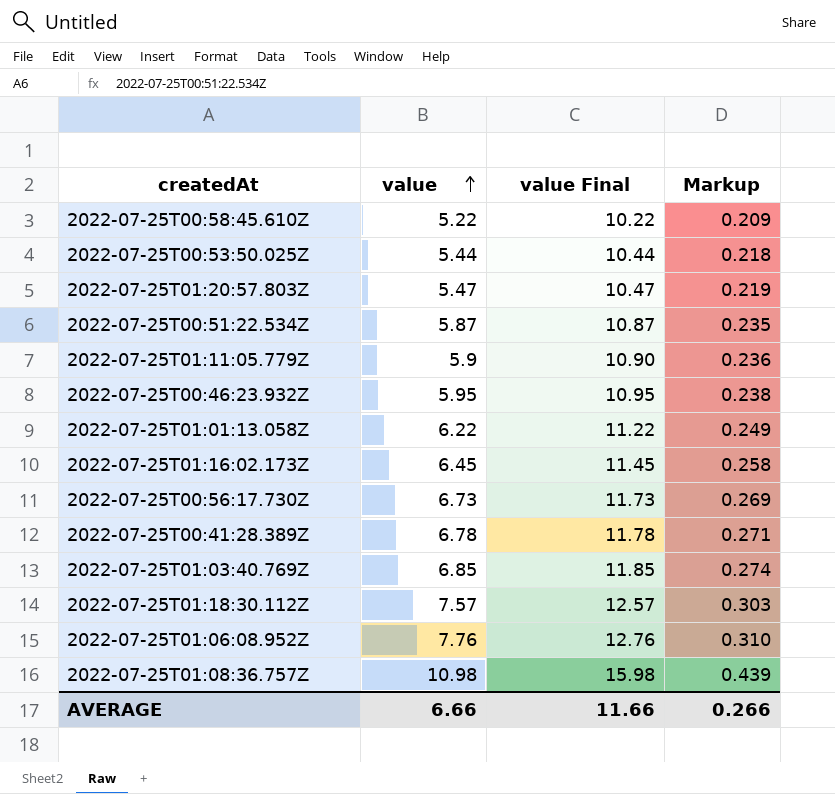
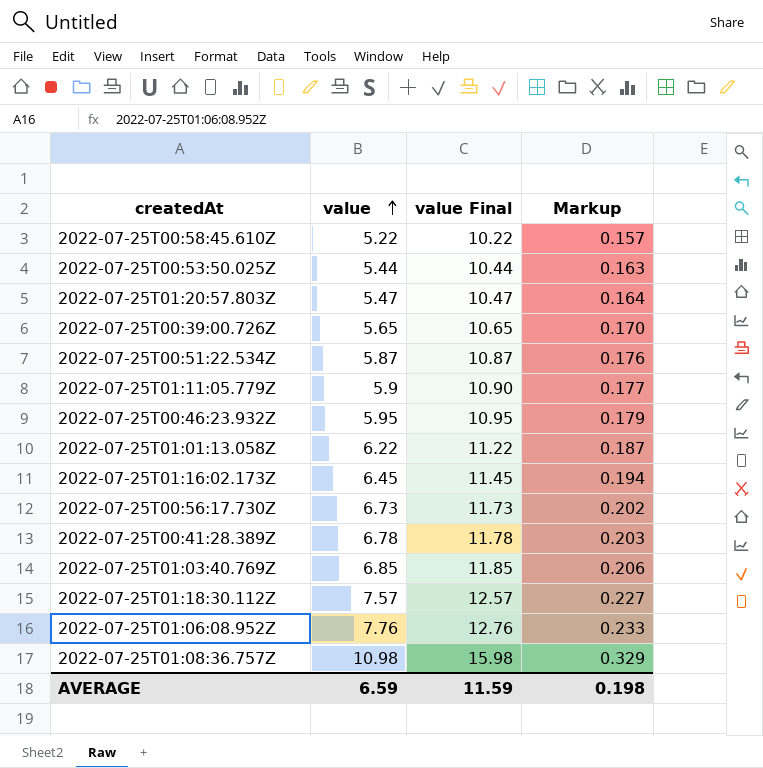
column Markup | formula: [value] * 0.04 -> [value] * 0.03
row 2022-07-25T00:39:00.726Z: none -> 5.65 | 10.65 | 0.170
AVERAGE | value: 6.66 -> 6.59
AVERAGE | value Final: 11.66 -> 11.59
AVERAGE | Markup: 0.266 -> 0.198

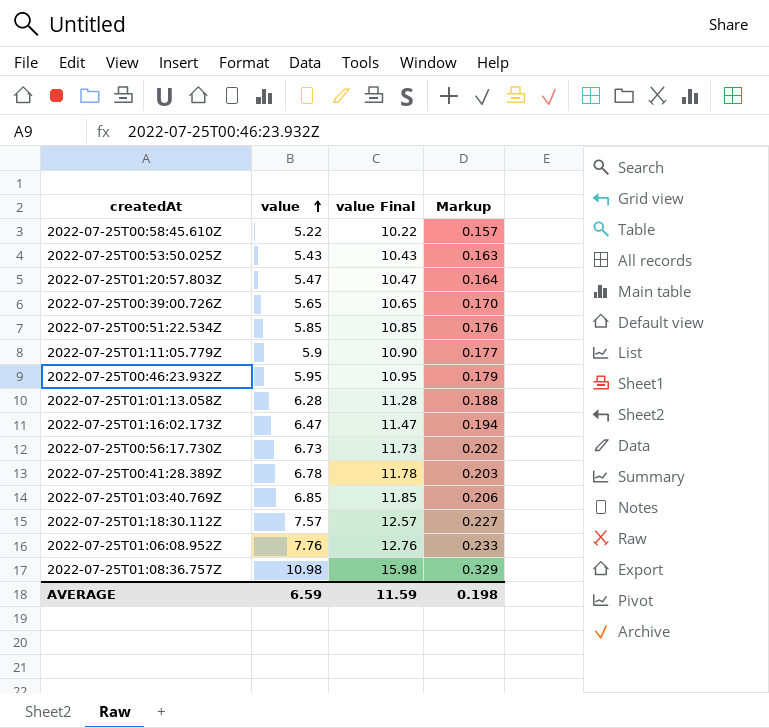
2022-07-25T00:53:50.025Z | value: 5.44 -> 5.43
2022-07-25T00:53:50.025Z | value Final: 10.44 -> 10.43
2022-07-25T00:51:22.534Z | value: 5.87 -> 5.85
2022-07-25T00:51:22.534Z | value Final: 10.87 -> 10.85
2022-07-25T01:01:13.058Z | value: 6.22 -> 6.28
2022-07-25T01:01:13.058Z | value Final: 11.22 -> 11.28
2022-07-25T01:01:13.058Z | Markup: 0.187 -> 0.188
2022-07-25T01:16:02.173Z | value: 6.45 -> 6.47
2022-07-25T01:16:02.173Z | value Final: 11.45 -> 11.47

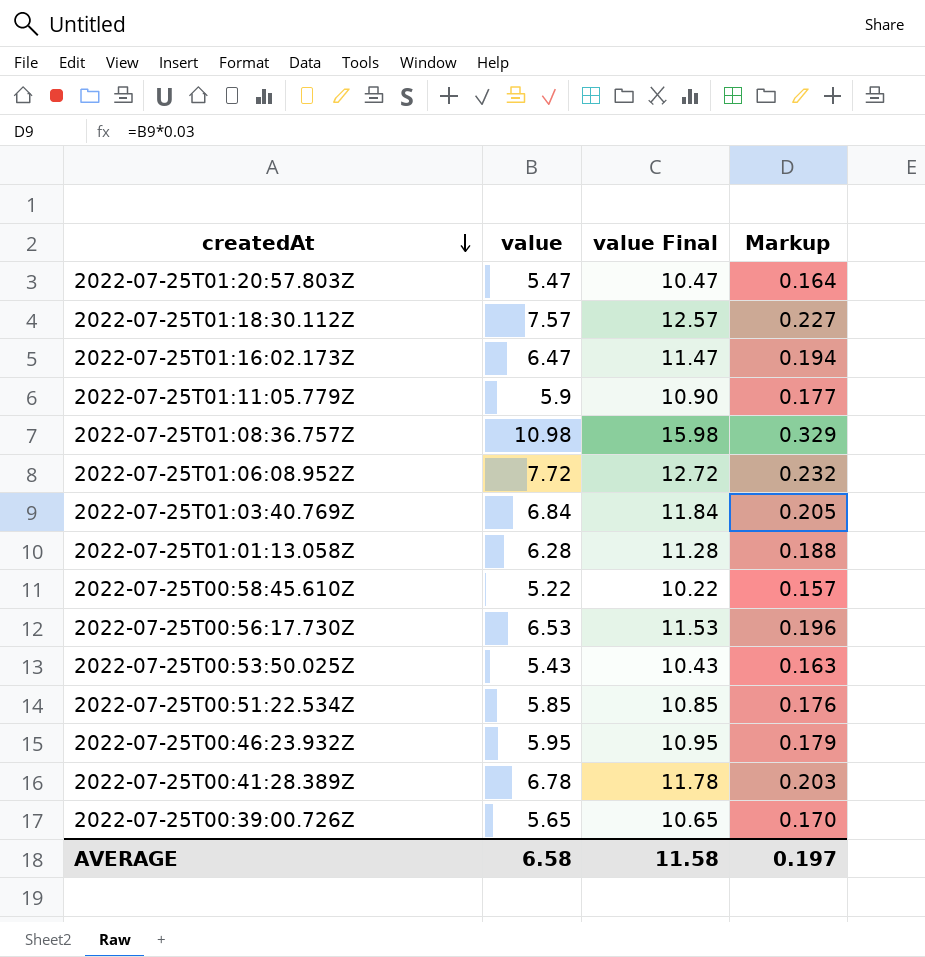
row order: value ascending -> createdAt descending
2022-07-25T01:06:08.952Z | value: 7.76 -> 7.72
2022-07-25T01:06:08.952Z | value Final: 12.76 -> 12.72
2022-07-25T01:06:08.952Z | Markup: 0.233 -> 0.232
2022-07-25T01:03:40.769Z | value: 6.85 -> 6.84
2022-07-25T01:03:40.769Z | value Final: 11.85 -> 11.84
2022-07-25T01:03:40.769Z | Markup: 0.206 -> 0.205
2022-07-25T00:56:17.730Z | value: 6.73 -> 6.53
2022-07-25T00:56:17.730Z | value Final: 11.73 -> 11.53
2022-07-25T00:56:17.730Z | Markup: 0.202 -> 0.196
AVERAGE | value: 6.59 -> 6.58
AVERAGE | value Final: 11.59 -> 11.58
AVERAGE | Markup: 0.198 -> 0.197

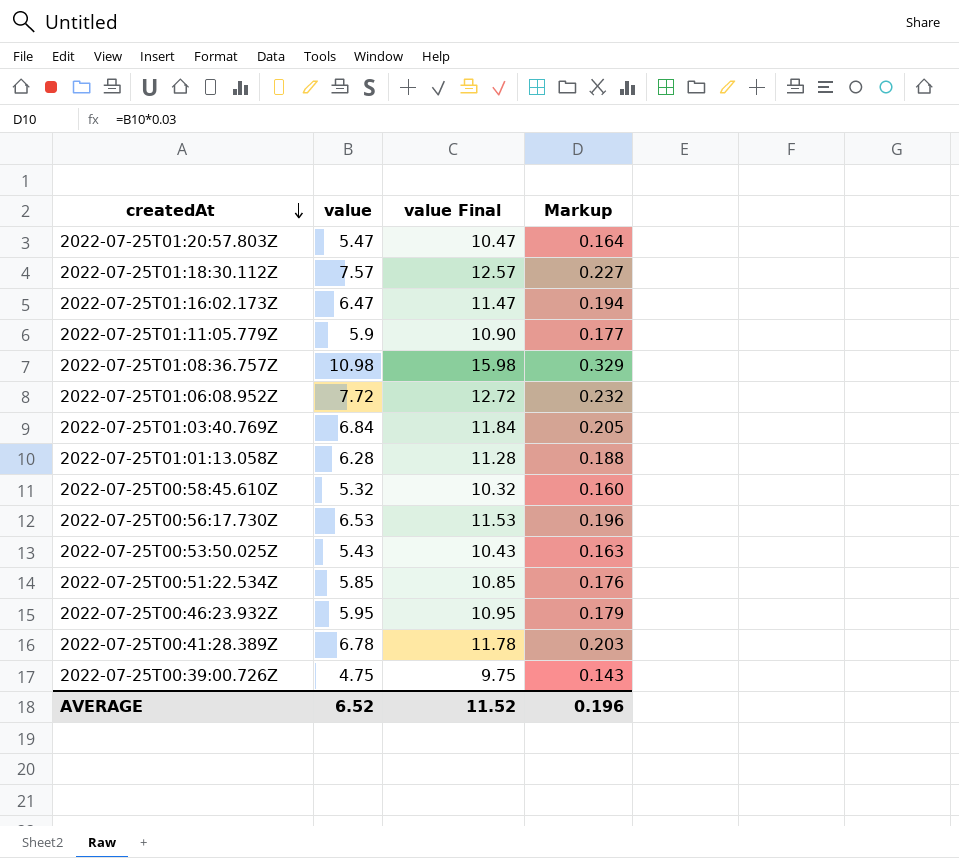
2022-07-25T00:58:45.610Z | value: 5.22 -> 5.32
2022-07-25T00:58:45.610Z | value Final: 10.22 -> 10.32
2022-07-25T00:58:45.610Z | Markup: 0.157 -> 0.160
2022-07-25T00:39:00.726Z | value: 5.65 -> 4.75
2022-07-25T00:39:00.726Z | value Final: 10.65 -> 9.75
2022-07-25T00:39:00.726Z | Markup: 0.170 -> 0.143
AVERAGE | value: 6.58 -> 6.52
AVERAGE | value Final: 11.58 -> 11.52
AVERAGE | Markup: 0.197 -> 0.196

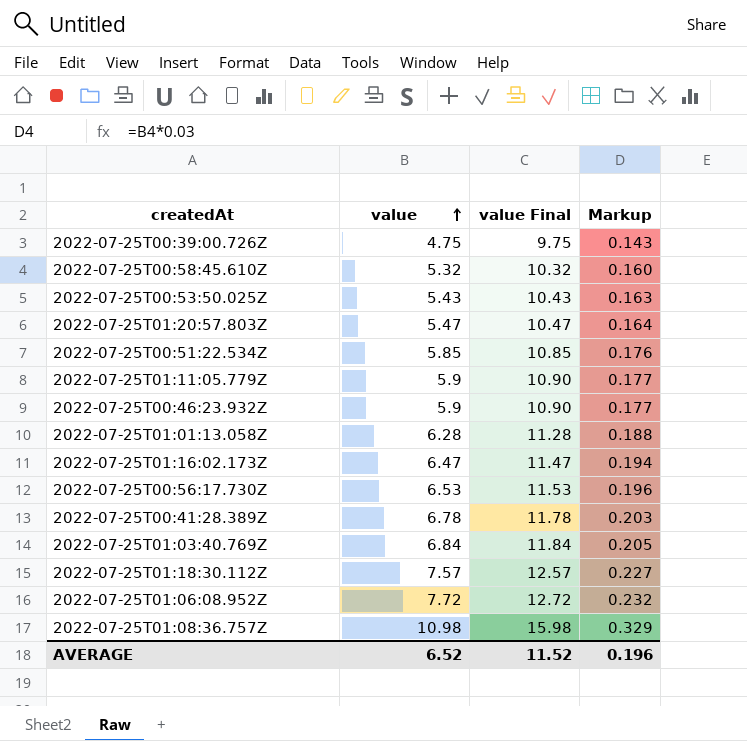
row order: createdAt descending -> value ascending
2022-07-25T00:46:23.932Z | value: 5.95 -> 5.9
2022-07-25T00:46:23.932Z | value Final: 10.95 -> 10.90
2022-07-25T00:46:23.932Z | Markup: 0.179 -> 0.177

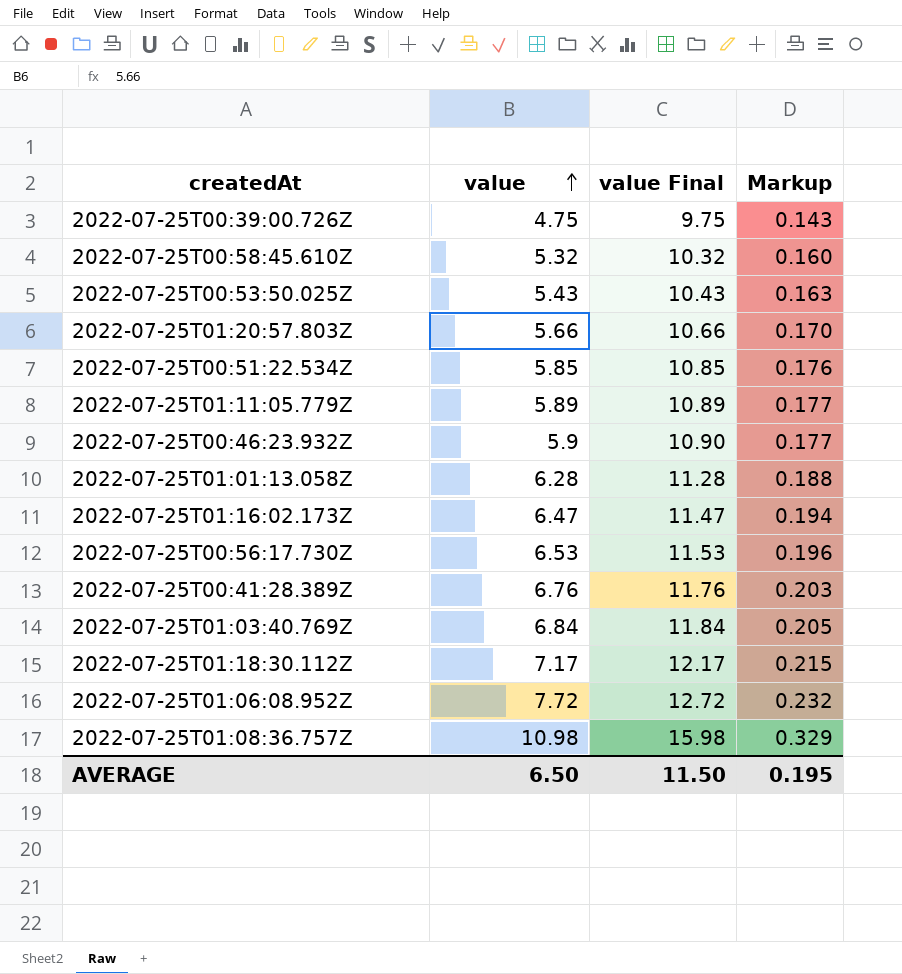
2022-07-25T01:20:57.803Z | value: 5.47 -> 5.66
2022-07-25T01:20:57.803Z | value Final: 10.47 -> 10.66
2022-07-25T01:20:57.803Z | Markup: 0.164 -> 0.170
2022-07-25T01:11:05.779Z | value: 5.9 -> 5.89
2022-07-25T01:11:05.779Z | value Final: 10.90 -> 10.89
2022-07-25T00:41:28.389Z | value: 6.78 -> 6.76
2022-07-25T00:41:28.389Z | value Final: 11.78 -> 11.76
2022-07-25T01:18:30.112Z | value: 7.57 -> 7.17
2022-07-25T01:18:30.112Z | value Final: 12.57 -> 12.17
2022-07-25T01:18:30.112Z | Markup: 0.227 -> 0.215
AVERAGE | value: 6.52 -> 6.50
AVERAGE | value Final: 11.52 -> 11.50
AVERAGE | Markup: 0.196 -> 0.195

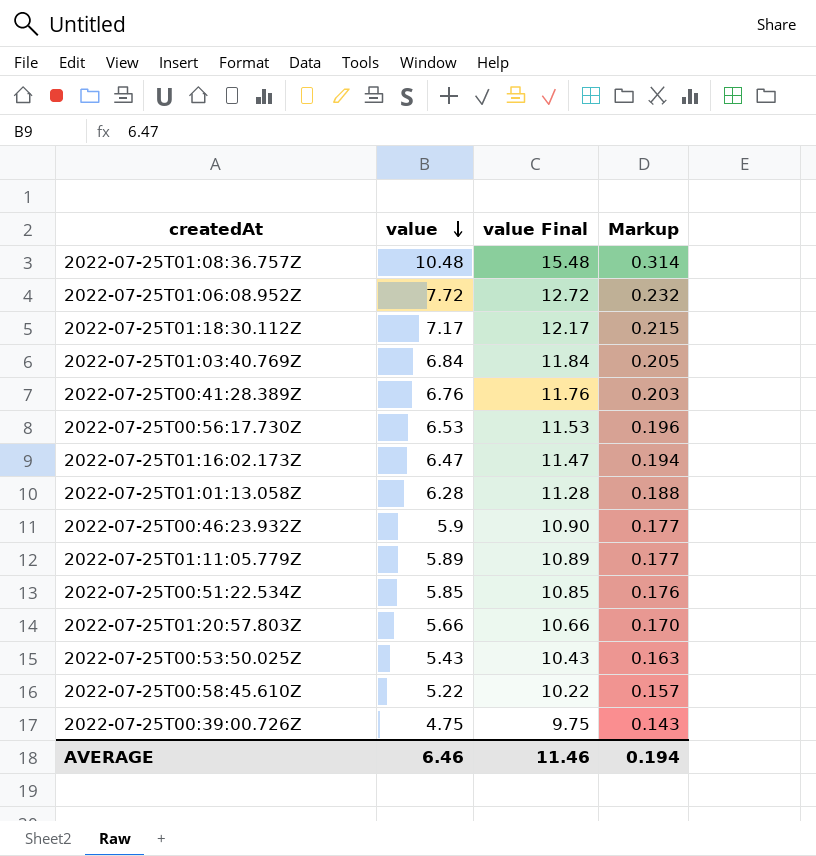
row order: value ascending -> value descending
2022-07-25T01:08:36.757Z | value: 10.98 -> 10.48
2022-07-25T01:08:36.757Z | value Final: 15.98 -> 15.48
2022-07-25T01:08:36.757Z | Markup: 0.329 -> 0.314
2022-07-25T00:58:45.610Z | value: 5.32 -> 5.22
2022-07-25T00:58:45.610Z | value Final: 10.32 -> 10.22
2022-07-25T00:58:45.610Z | Markup: 0.160 -> 0.157
AVERAGE | value: 6.50 -> 6.46
AVERAGE | value Final: 11.50 -> 11.46
AVERAGE | Markup: 0.195 -> 0.194

